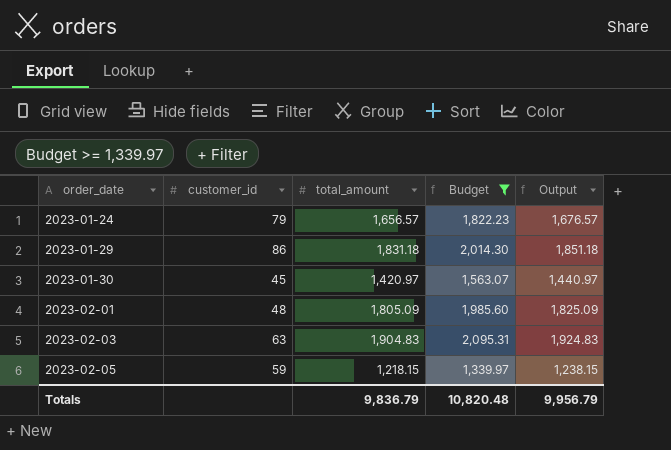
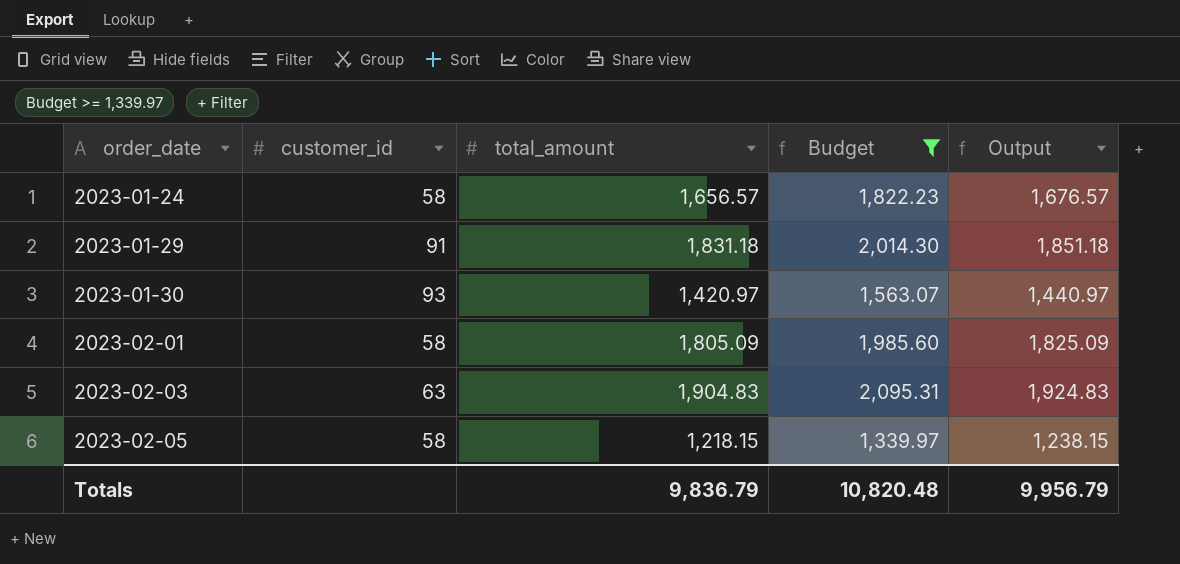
2023-01-24 | customer_id: 79 -> 58
2023-01-29 | customer_id: 86 -> 91
2023-01-30 | customer_id: 45 -> 93
2023-02-01 | customer_id: 48 -> 58
2023-02-05 | customer_id: 59 -> 58

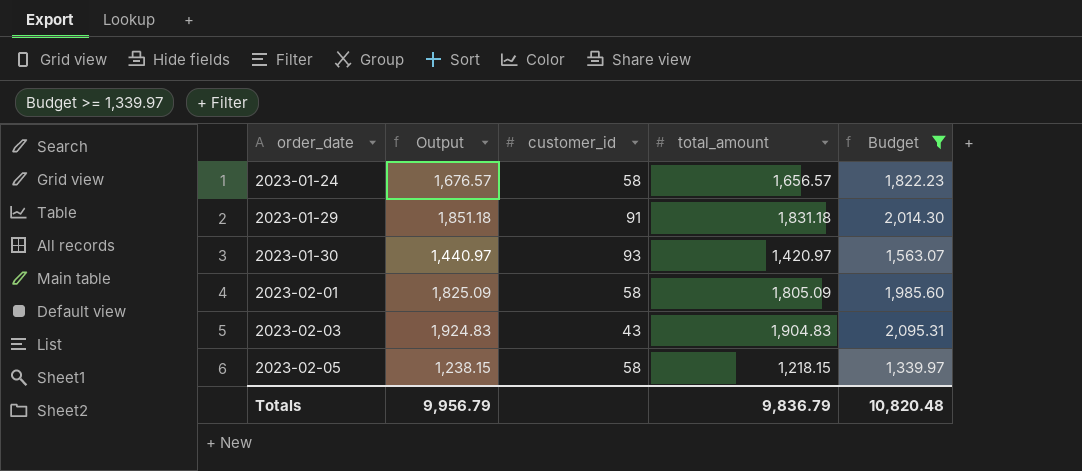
column Output | position: 5 -> 2
2023-02-03 | customer_id: 63 -> 43

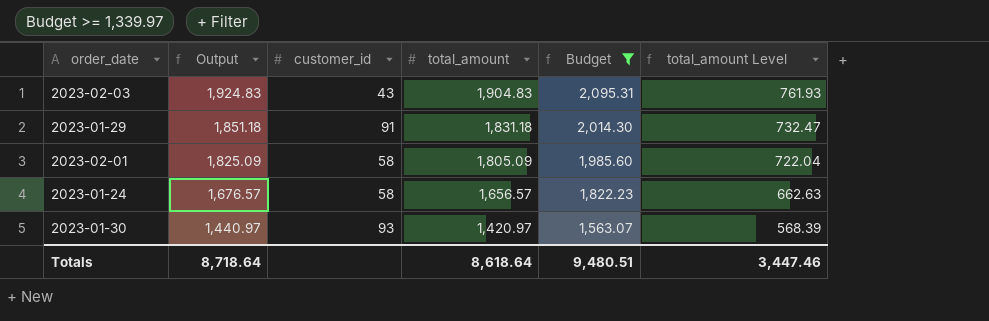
row order: order_date ascending -> Output descending
column total_amount Level | formula: none -> [total_amount] * 0.4
row 2023-02-05: 1,238.15 | 58 | 1,218.15 | 1,339.97 -> none
Totals | Output: 9,956.79 -> 8,718.64
Totals | total_amount: 9,836.79 -> 8,618.64
Totals | Budget: 10,820.48 -> 9,480.51

